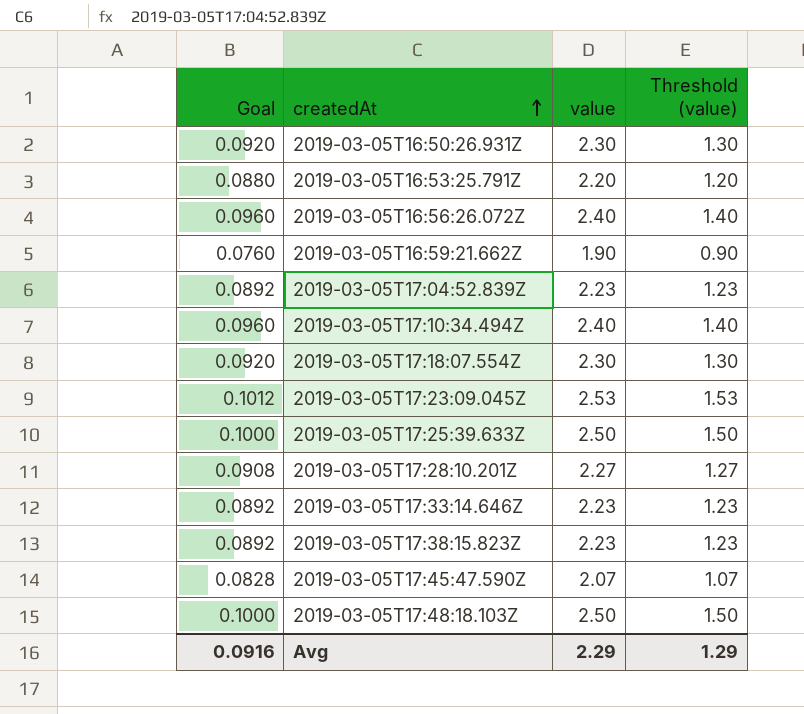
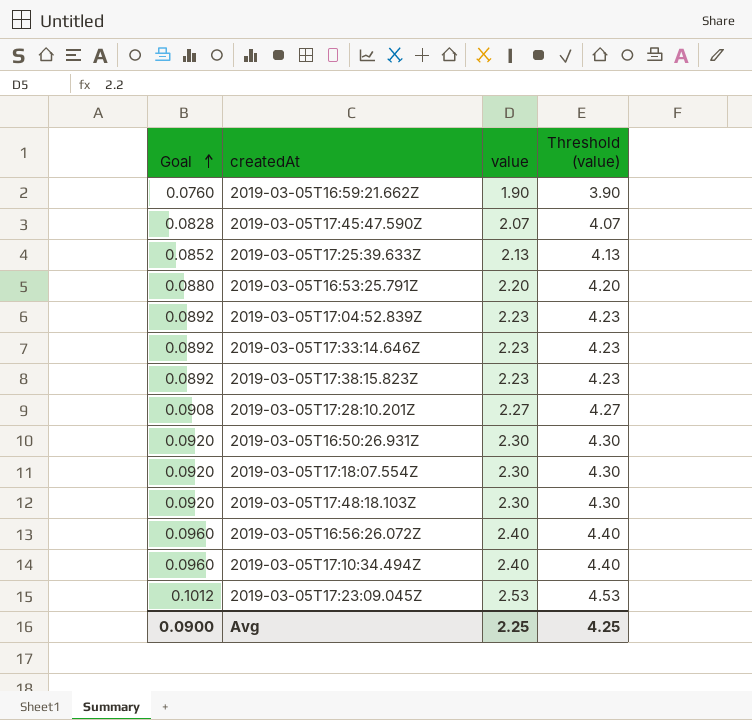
row order: createdAt ascending -> Goal ascending
column Threshold (value) | formula: [value] - 1 -> [value] + 2
2019-03-05T17:25:39.633Z | Goal: 0.1000 -> 0.0852
2019-03-05T17:25:39.633Z | value: 2.50 -> 2.13
2019-03-05T17:48:18.103Z | Goal: 0.1000 -> 0.0920
2019-03-05T17:48:18.103Z | value: 2.50 -> 2.30
Avg | Goal: 0.0916 -> 0.0900
Avg | value: 2.29 -> 2.25
Avg | Threshold (value): 1.29 -> 4.25

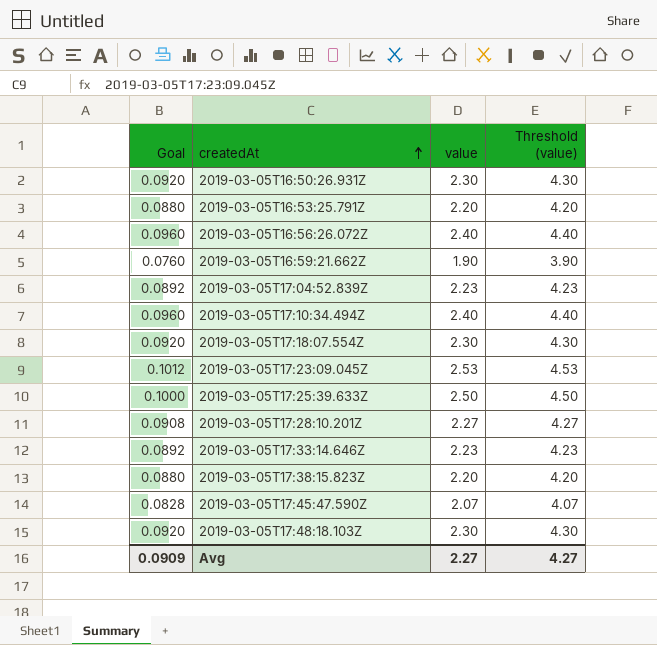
row order: Goal ascending -> createdAt ascending
2019-03-05T17:25:39.633Z | Goal: 0.0852 -> 0.1000
2019-03-05T17:25:39.633Z | value: 2.13 -> 2.50
2019-03-05T17:25:39.633Z | Threshold (value): 4.13 -> 4.50
2019-03-05T17:38:15.823Z | Goal: 0.0892 -> 0.0880
2019-03-05T17:38:15.823Z | value: 2.23 -> 2.20
2019-03-05T17:38:15.823Z | Threshold (value): 4.23 -> 4.20
Avg | Goal: 0.0900 -> 0.0909
Avg | value: 2.25 -> 2.27
Avg | Threshold (value): 4.25 -> 4.27

